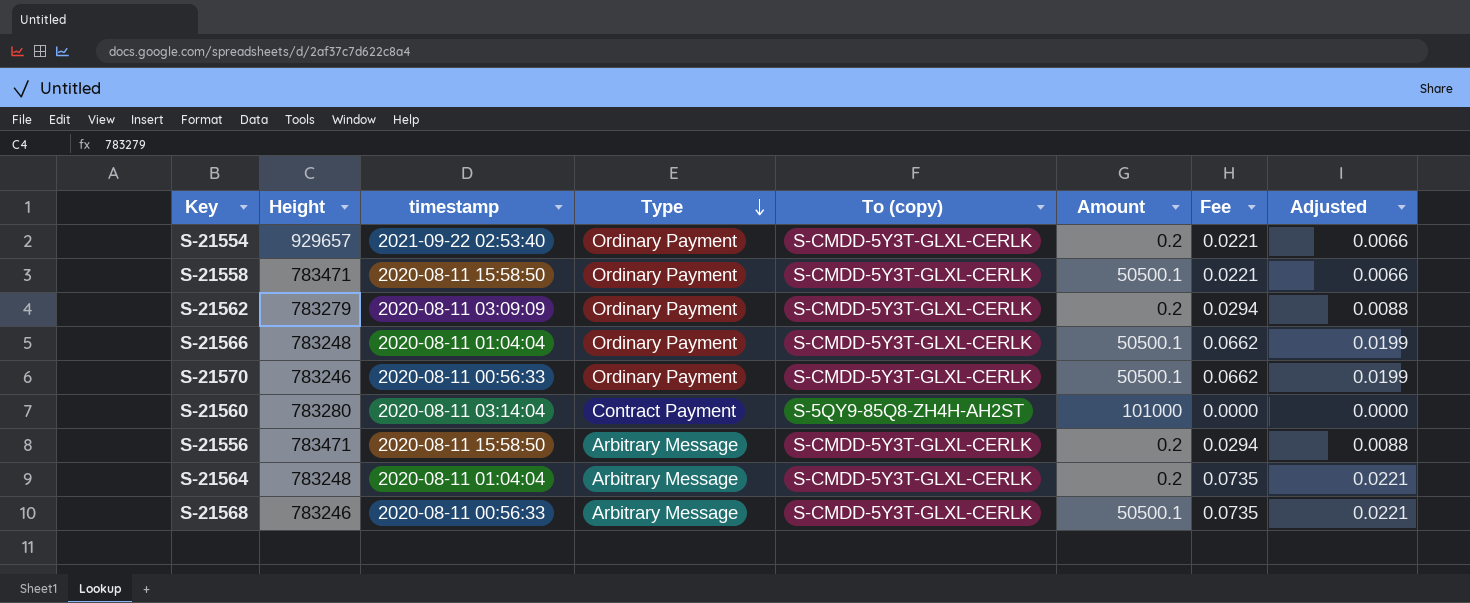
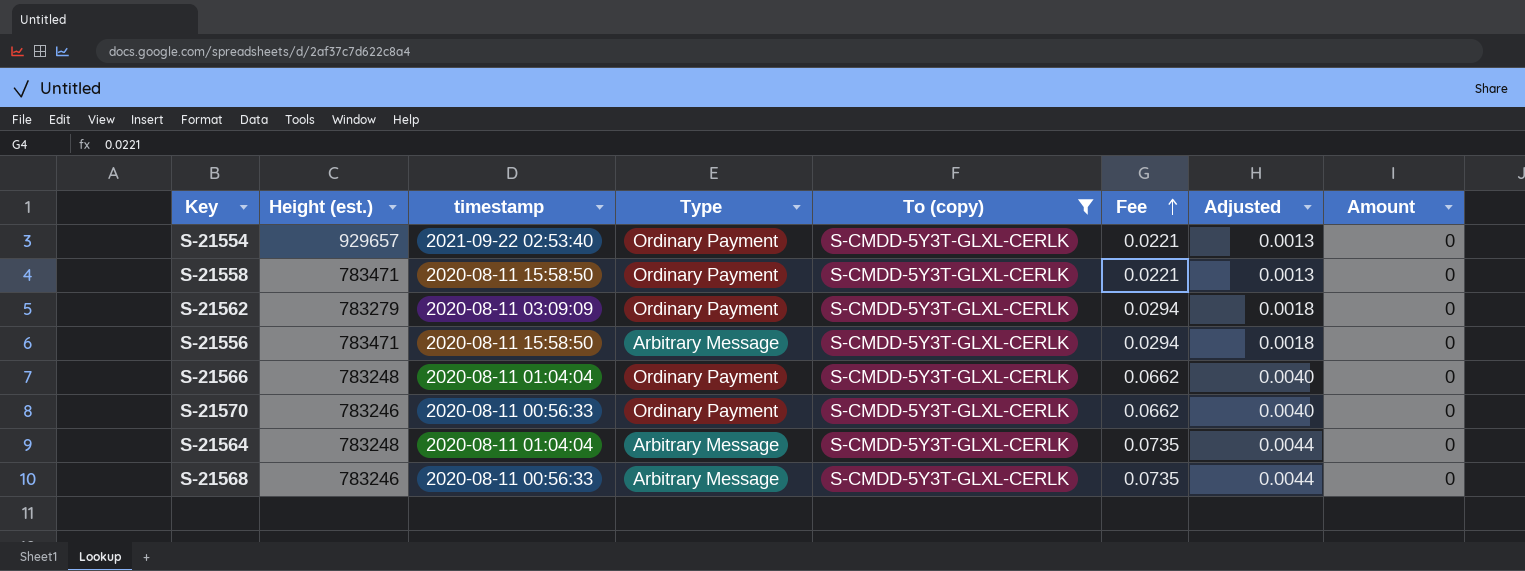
filter: none -> To (copy) = S-CMDD-5Y3T-GLXL-CERLK
row order: Type descending -> Fee ascending
column name: Height -> Height (est.)
column Adjusted | formula: [Fee] * 0.3 -> [Fee] * 0.06
column Amount | position: 6 -> 8
S-21554 | Amount: 0.2 -> 0
S-21558 | Amount: 50500.1 -> 0
S-21562 | Amount: 0.2 -> 0
S-21556 | Amount: 0.2 -> 0
S-21566 | Amount: 50500.1 -> 0
S-21570 | Amount: 50500.1 -> 0
S-21564 | Amount: 0.2 -> 0
S-21568 | Amount: 50500.1 -> 0

